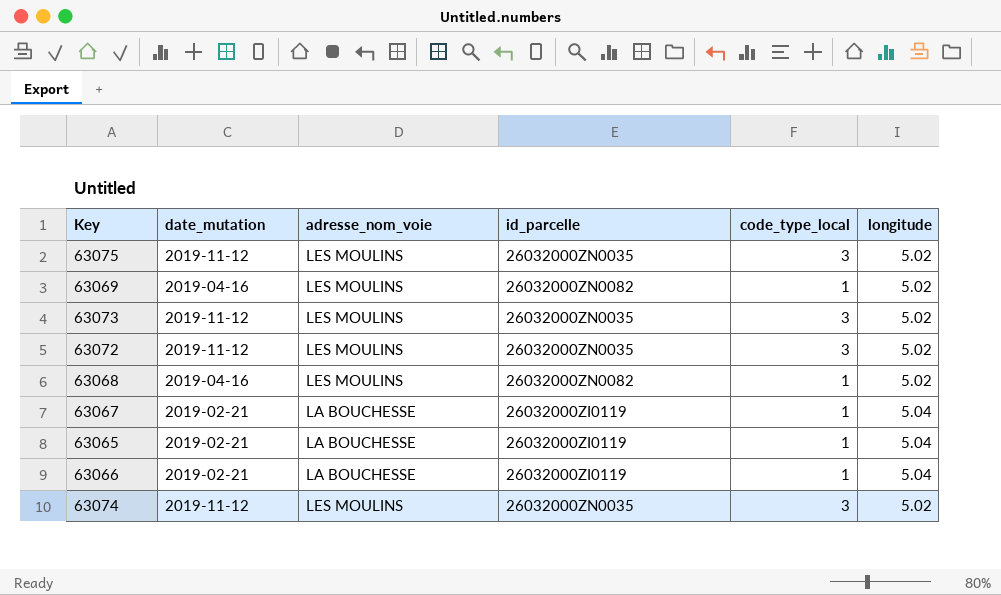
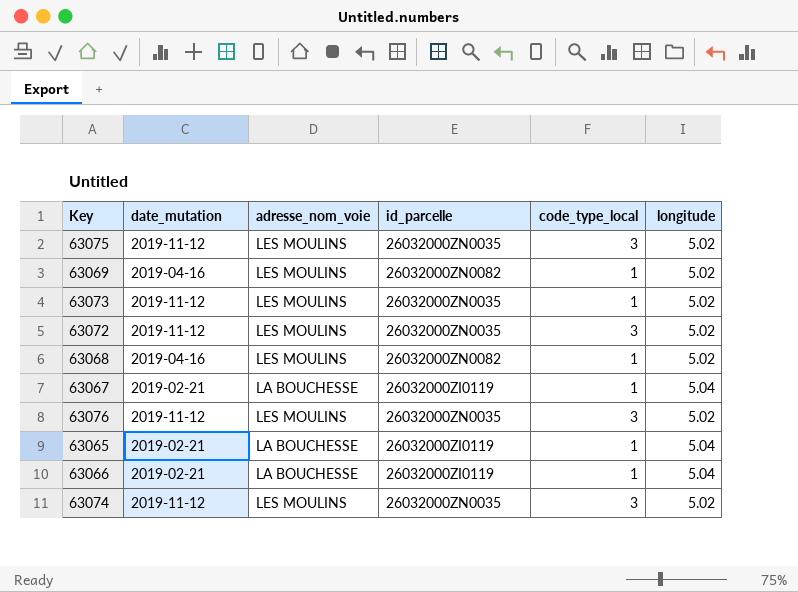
63073 | code_type_local: 3 -> 1
row 63076: none -> 2019-11-12 | LES MOULINS | 26032000ZN0035 | 3 | 5.02

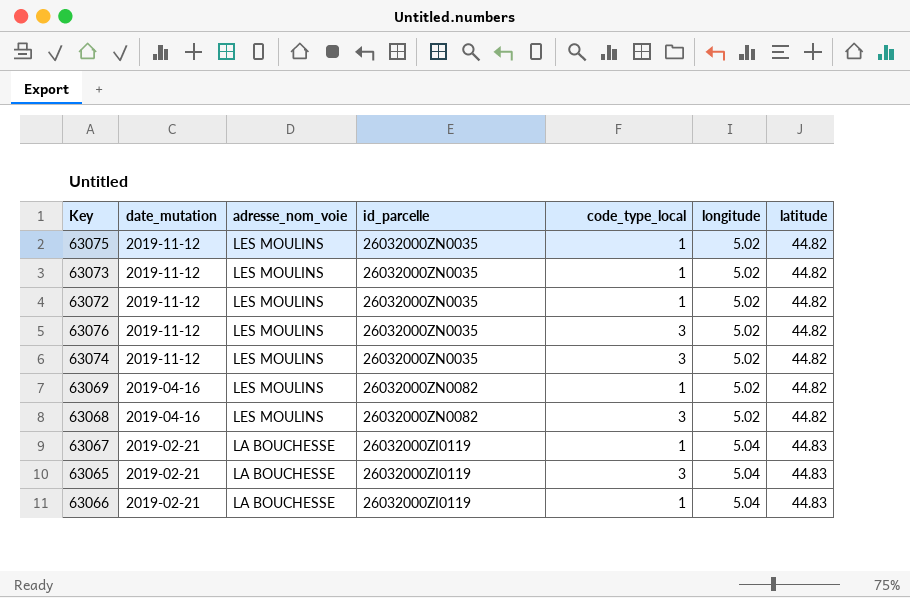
row order: none -> date_mutation descending
column latitude | position: none -> 7
63075 | code_type_local: 3 -> 1
63072 | code_type_local: 3 -> 1
63068 | code_type_local: 1 -> 3
63065 | code_type_local: 1 -> 3

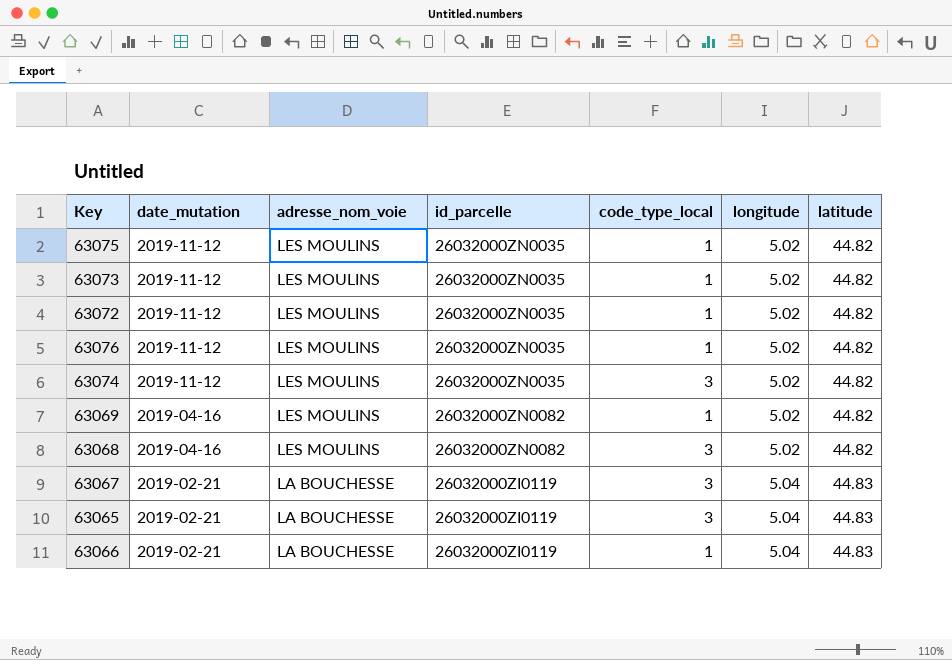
63076 | code_type_local: 3 -> 1
63067 | code_type_local: 1 -> 3

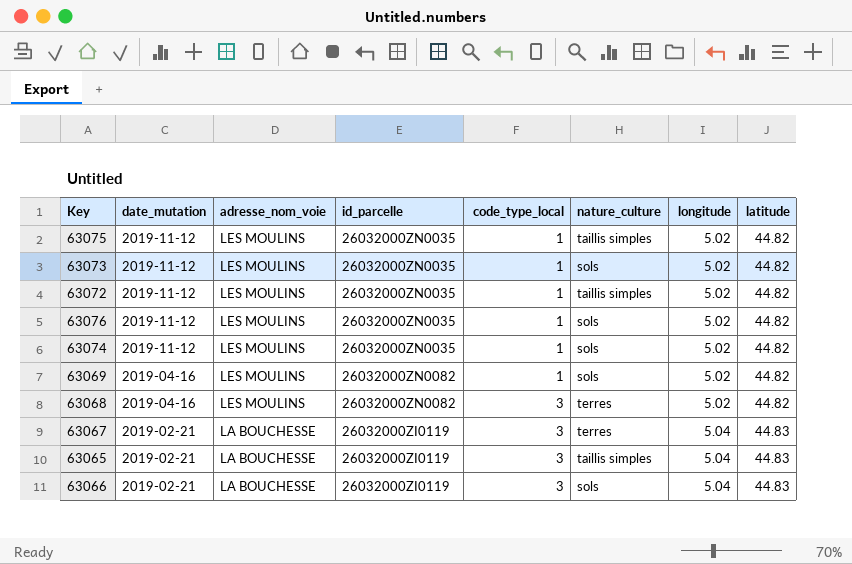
column nature_culture | position: none -> 6
63074 | code_type_local: 3 -> 1
63066 | code_type_local: 1 -> 3

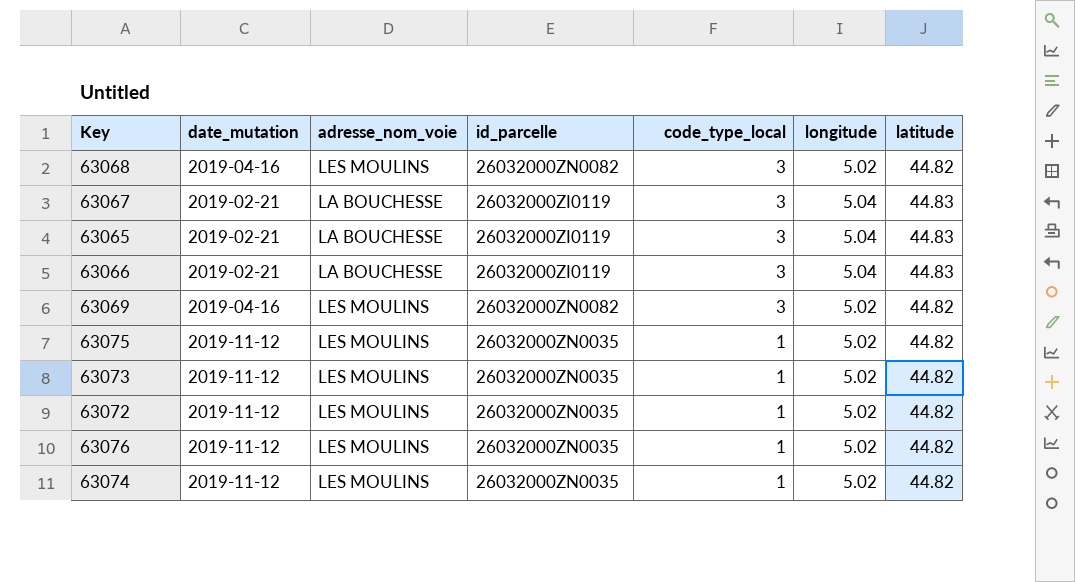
row order: date_mutation descending -> code_type_local descending
column nature_culture | position: 6 -> none
63069 | code_type_local: 1 -> 3

